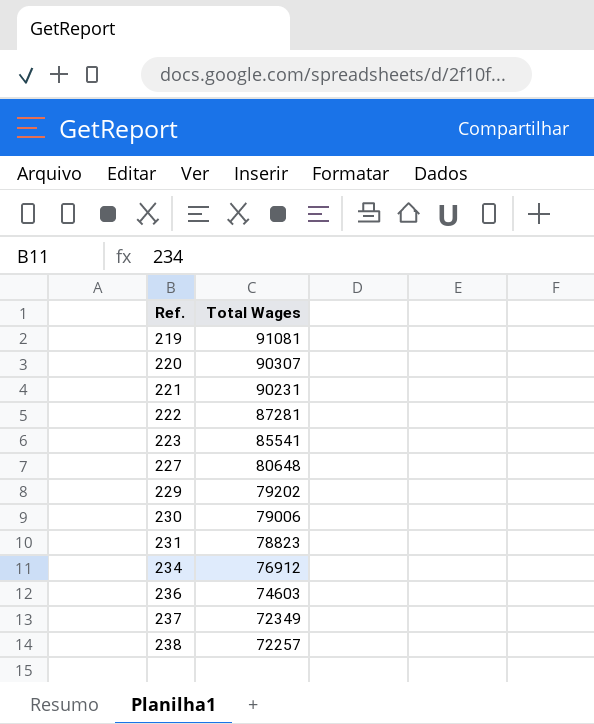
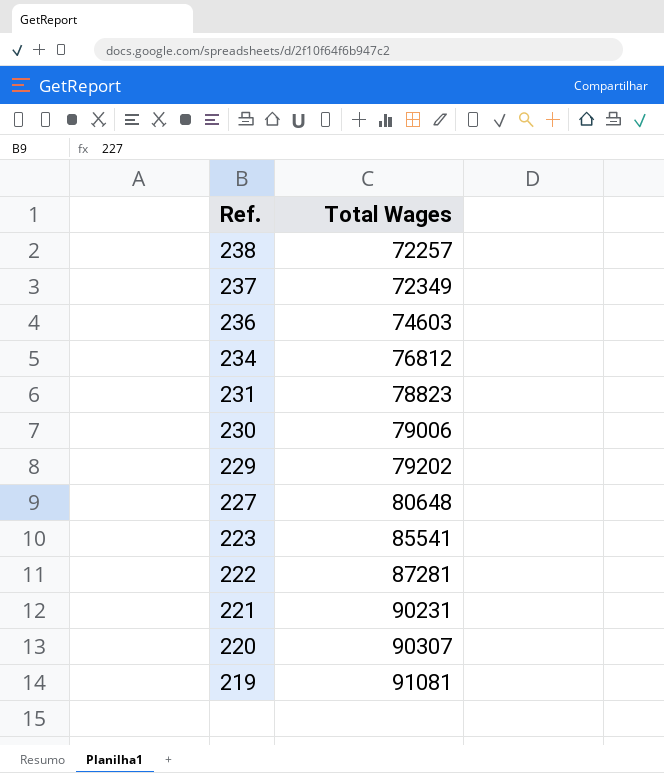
row order: Ref. ascending -> Ref. descending
234 | Total Wages: 76912 -> 76812

